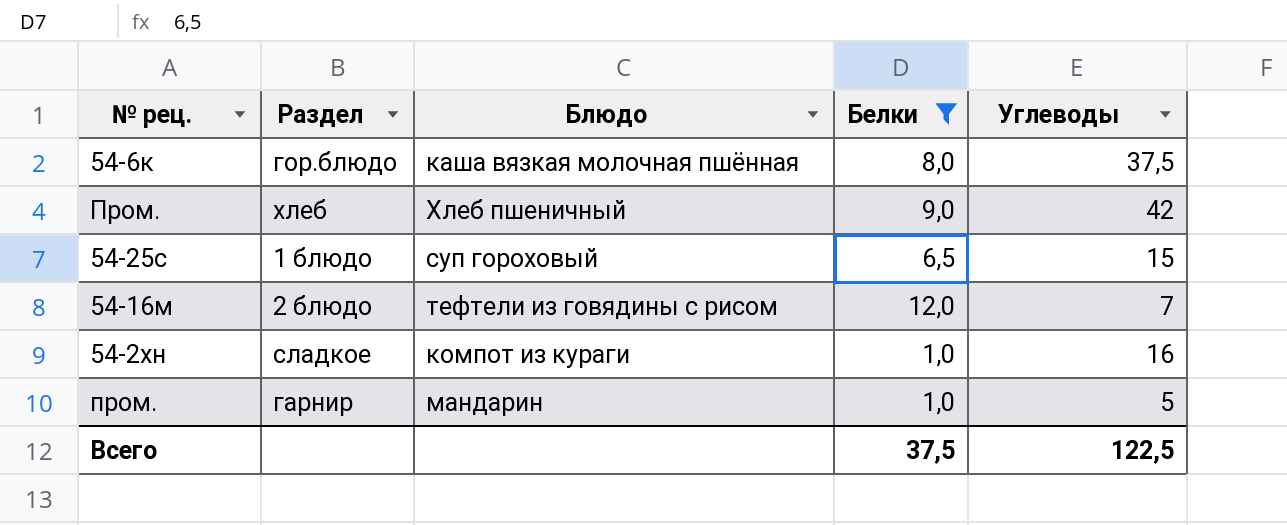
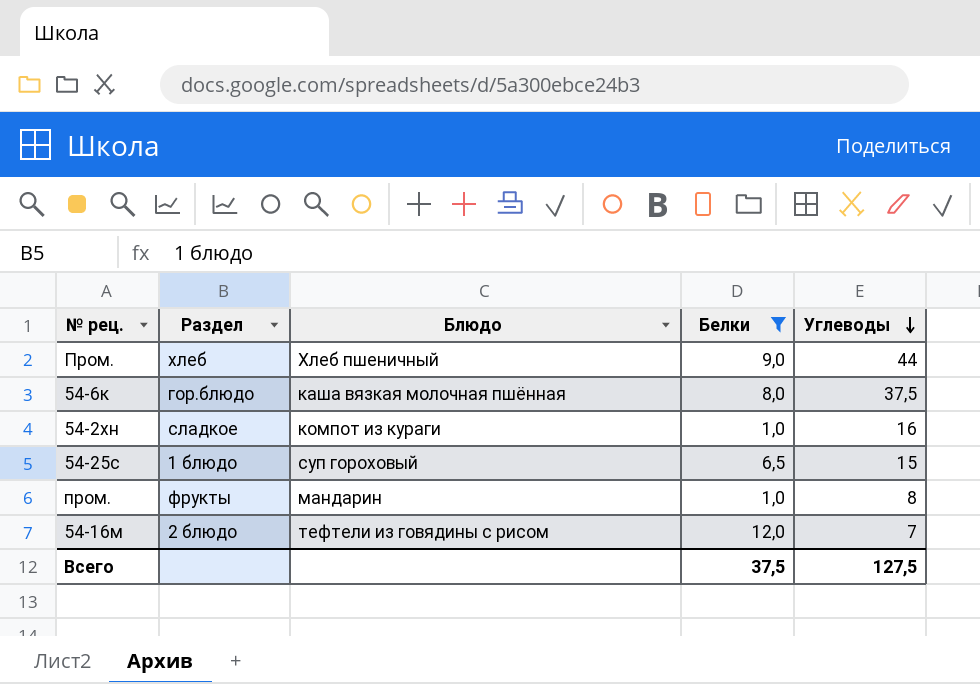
row order: none -> Углеводы descending
Пром. | Углеводы: 42 -> 44
пром. | Раздел: гарнир -> фрукты
пром. | Углеводы: 5 -> 8
Всего | Углеводы: 122,5 -> 127,5

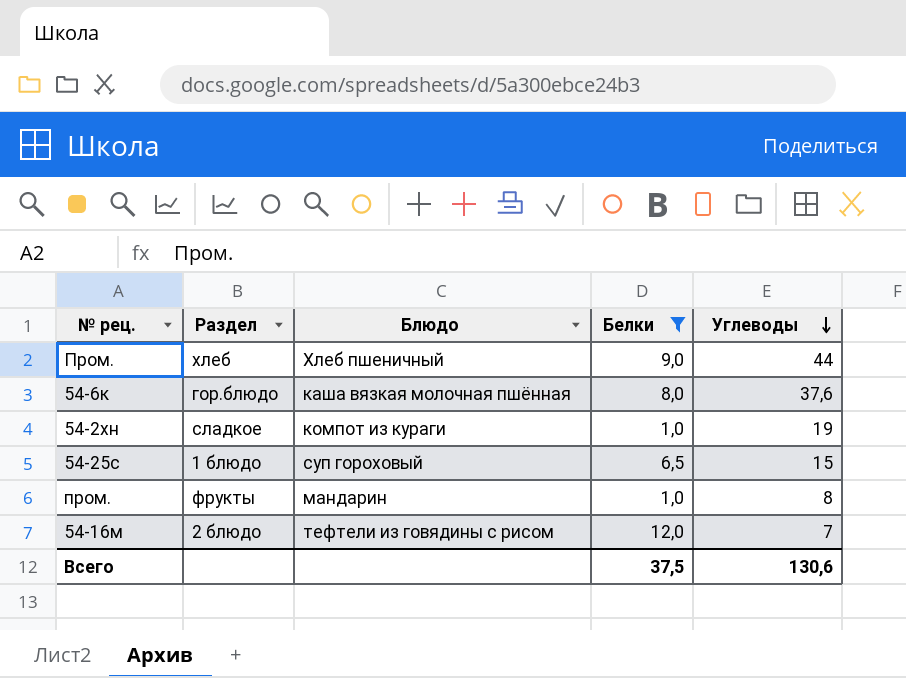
54-6к | Углеводы: 37,5 -> 37,6
54-2хн | Углеводы: 16 -> 19
Всего | Углеводы: 127,5 -> 130,6

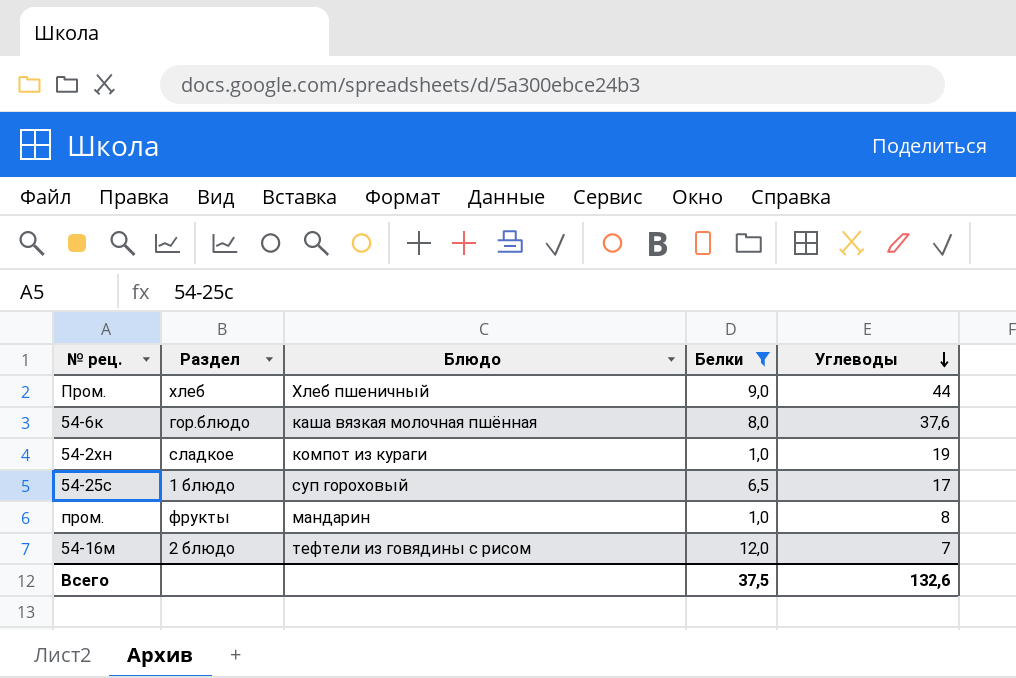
54-25с | Углеводы: 15 -> 17
Всего | Углеводы: 130,6 -> 132,6

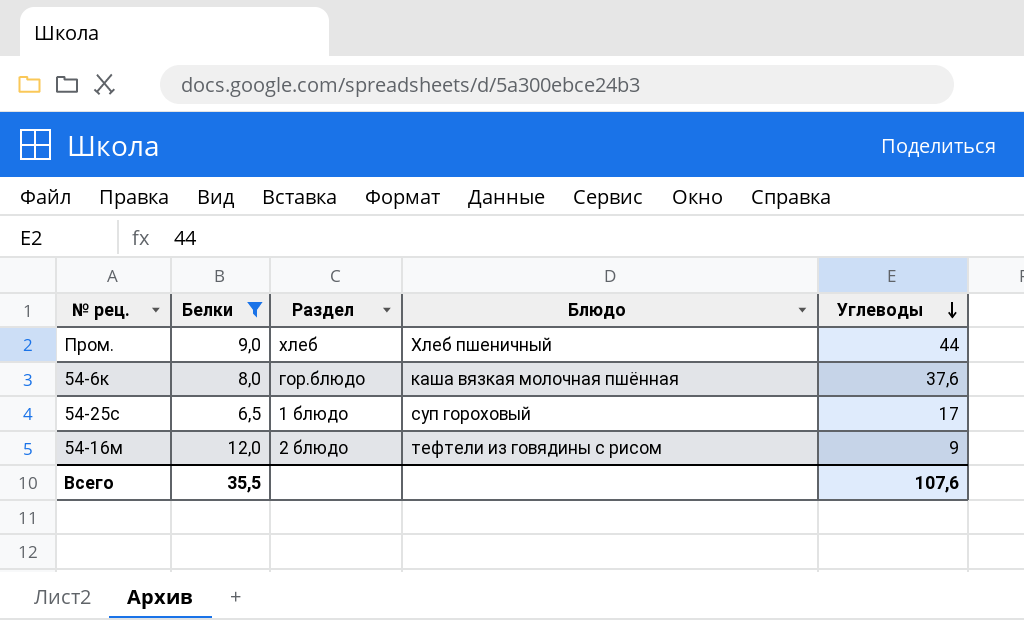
column Белки | position: 4 -> 2
row 54-2хн: сладкое | компот из кураги | 1,0 | 19 -> none
row пром.: фрукты | мандарин | 1,0 | 8 -> none
54-16м | Углеводы: 7 -> 9
Всего | Белки: 37,5 -> 35,5
Всего | Углеводы: 132,6 -> 107,6

